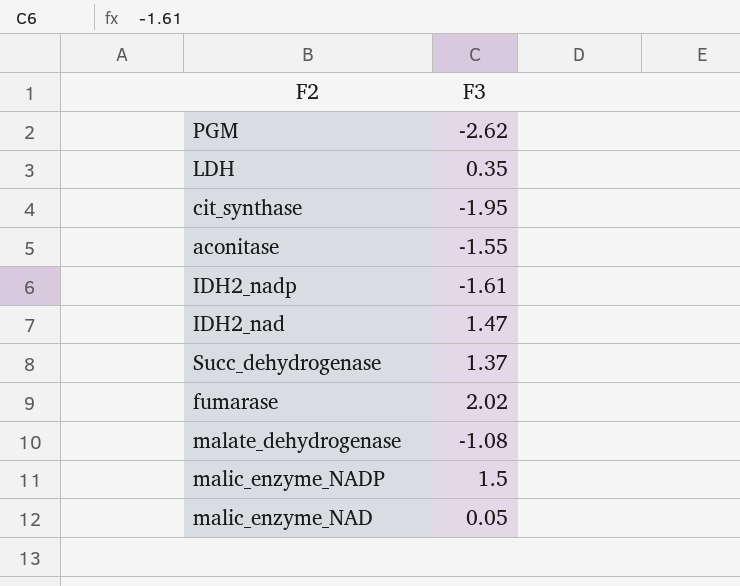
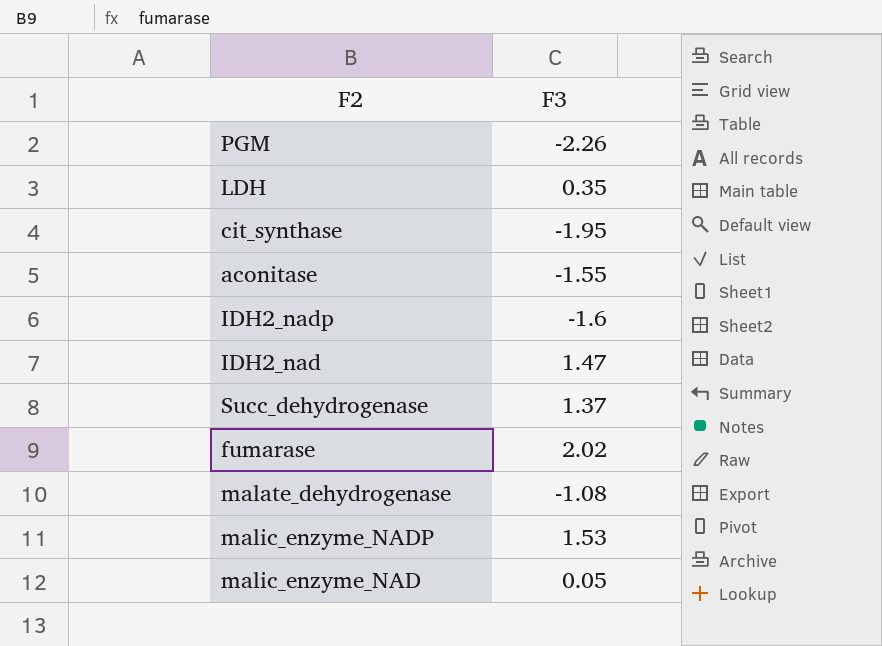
PGM | F3: -2.62 -> -2.26
IDH2_nadp | F3: -1.61 -> -1.6
malic_enzyme_NADP | F3: 1.5 -> 1.53

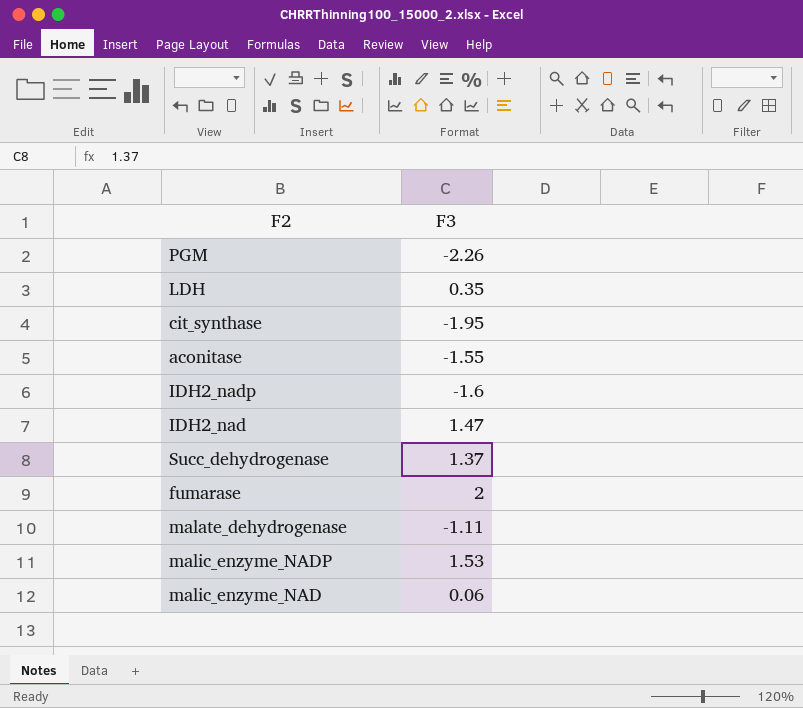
fumarase | F3: 2.02 -> 2
malate_dehydrogenase | F3: -1.08 -> -1.11
malic_enzyme_NAD | F3: 0.05 -> 0.06

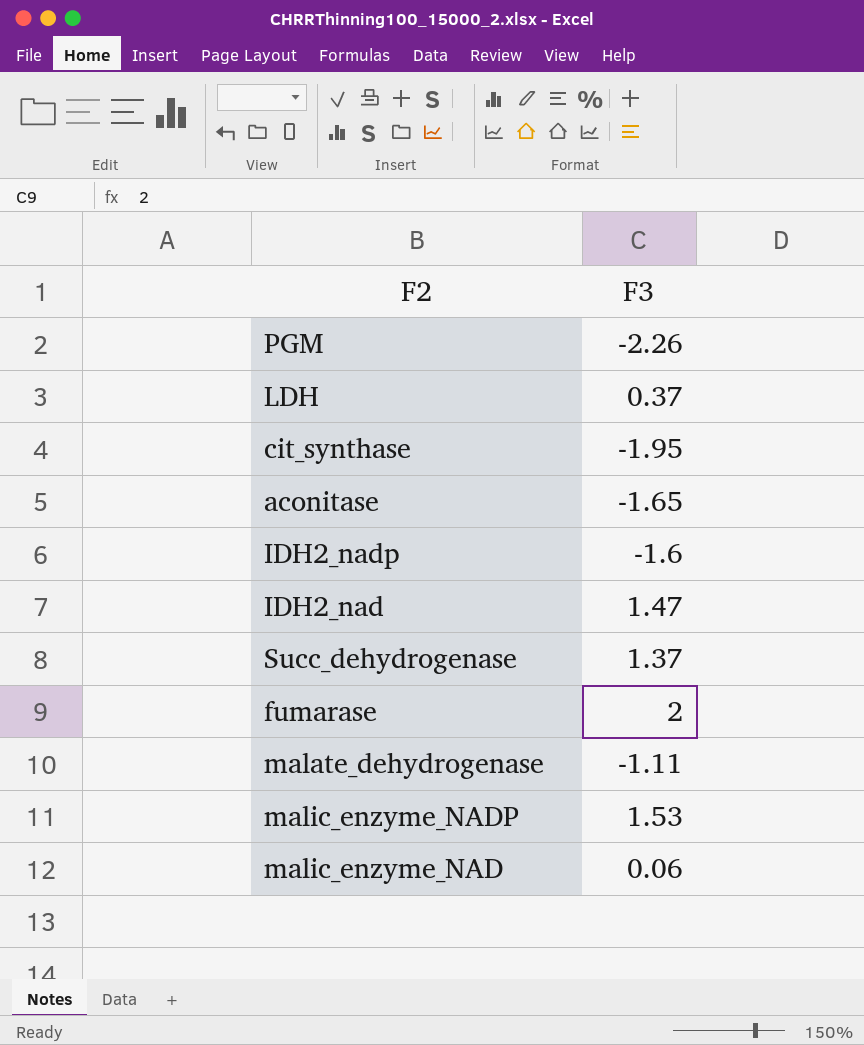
LDH | F3: 0.35 -> 0.37
aconitase | F3: -1.55 -> -1.65

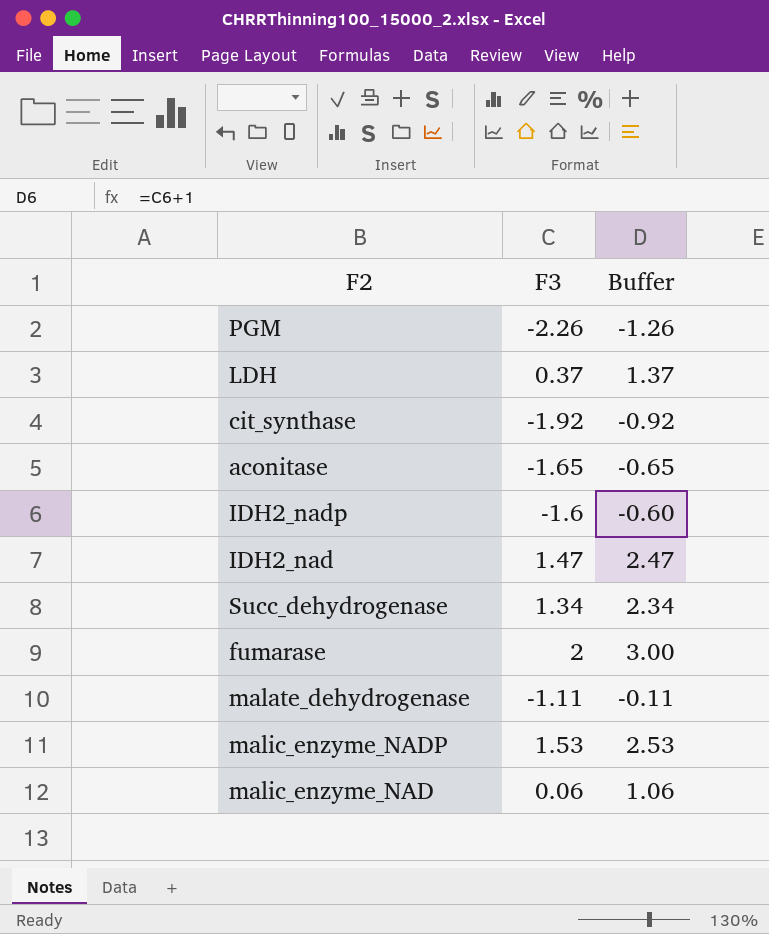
column Buffer | formula: none -> [F3] + 1
cit_synthase | F3: -1.95 -> -1.92
Succ_dehydrogenase | F3: 1.37 -> 1.34

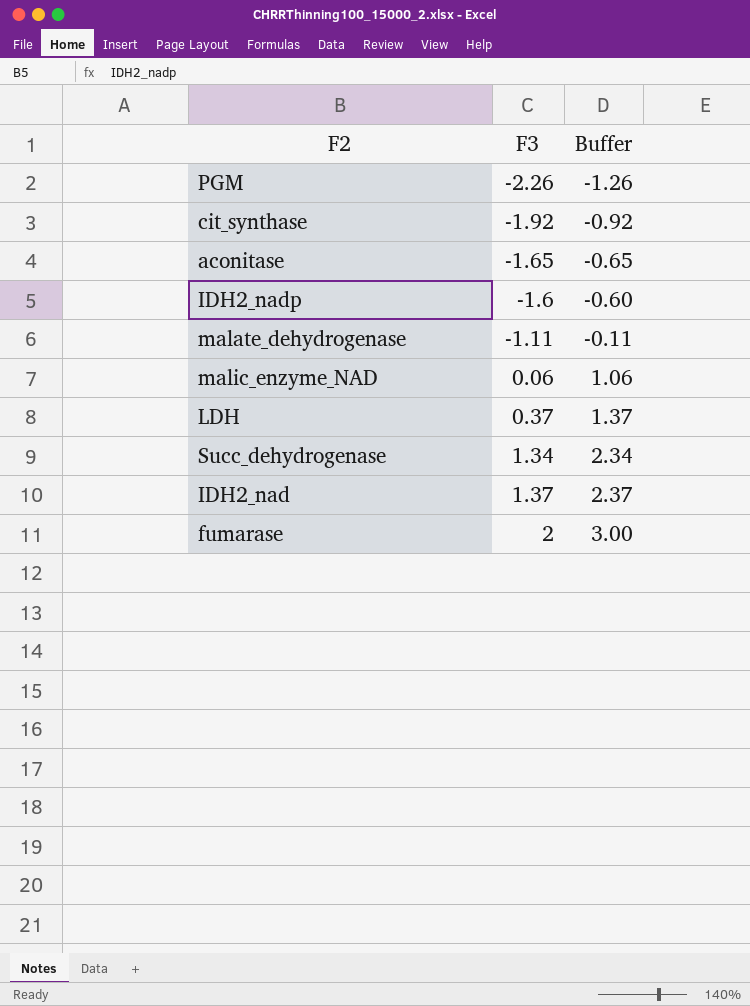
row order: none -> F3 ascending
row malic_enzyme_NADP: 1.53 | 2.53 -> none
IDH2_nad | F3: 1.47 -> 1.37
IDH2_nad | Buffer: 2.47 -> 2.37

